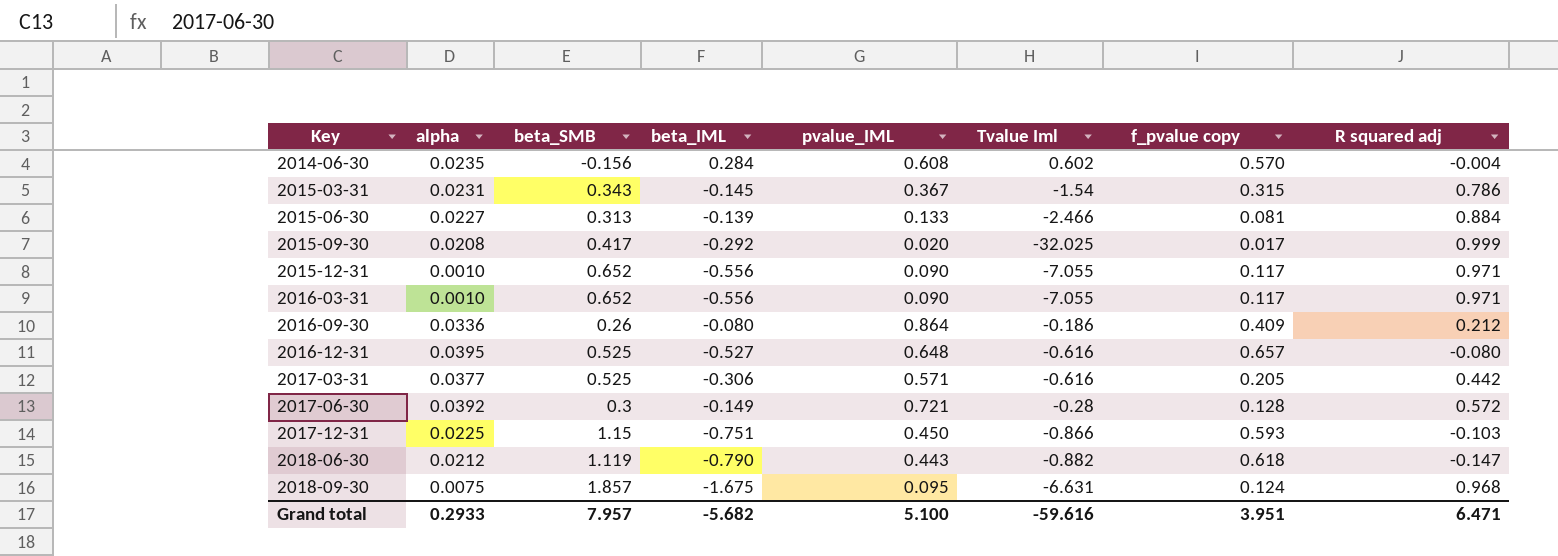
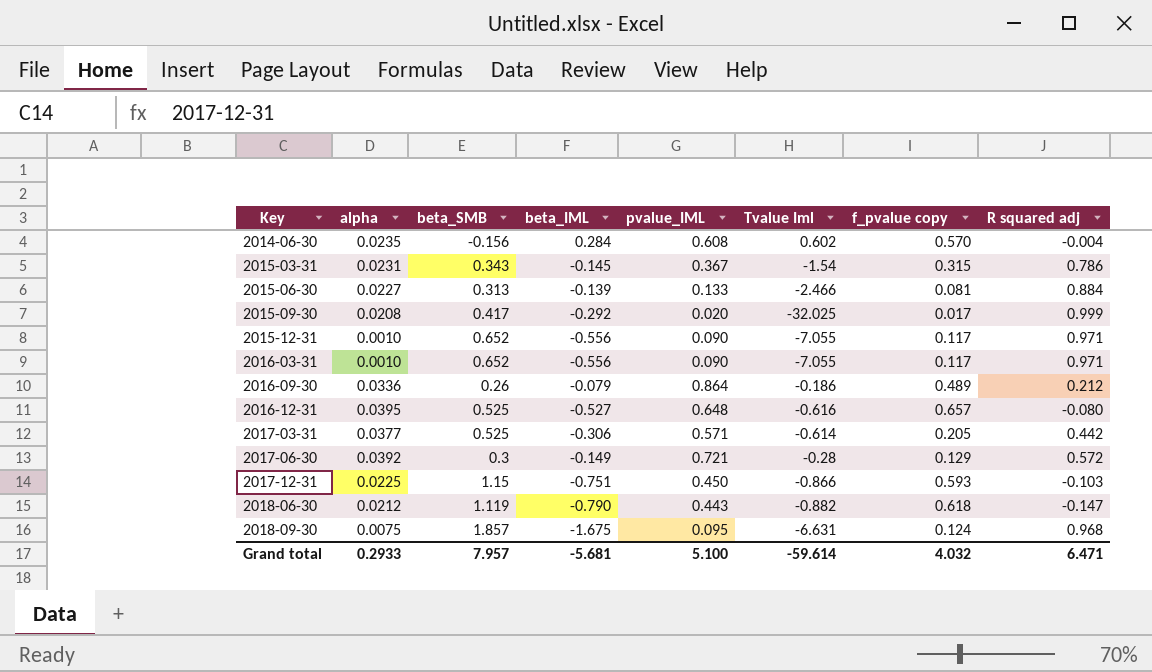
2016-09-30 | beta_IML: -0.080 -> -0.079
2016-09-30 | f_pvalue copy: 0.409 -> 0.489
2017-03-31 | Tvalue Iml: -0.616 -> -0.614
2017-06-30 | f_pvalue copy: 0.128 -> 0.129
Grand total | beta_IML: -5.682 -> -5.681
Grand total | Tvalue Iml: -59.616 -> -59.614
Grand total | f_pvalue copy: 3.951 -> 4.032

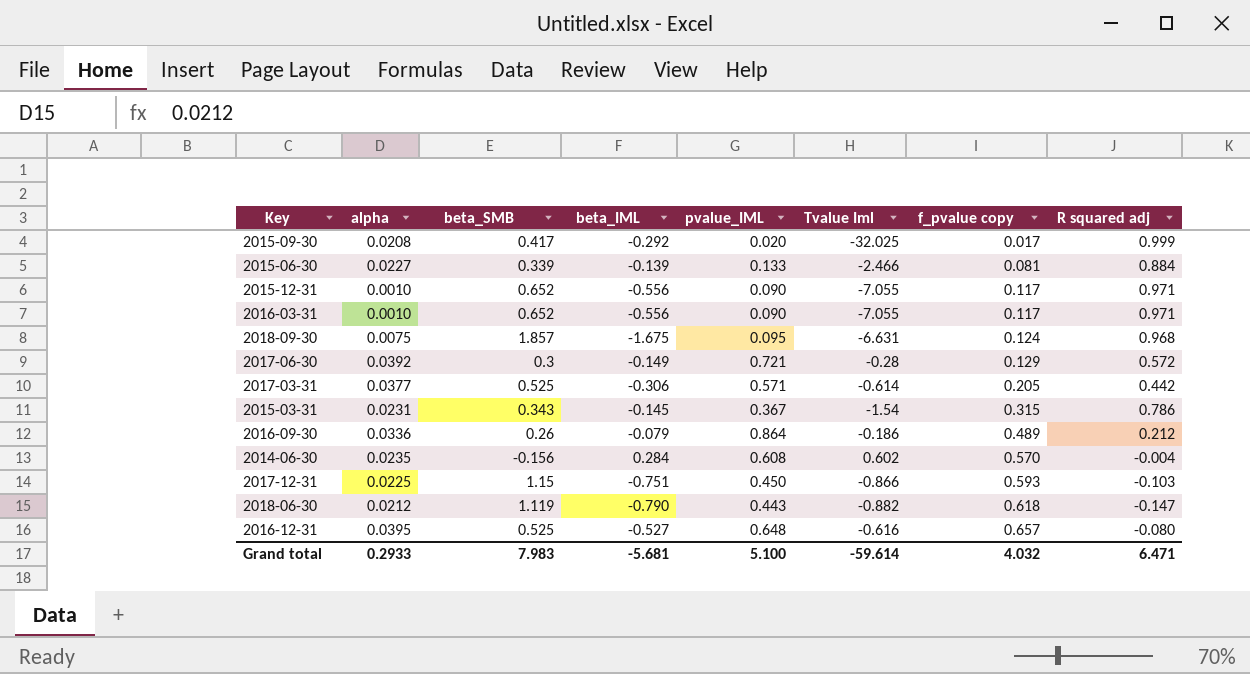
row order: Key ascending -> f_pvalue copy ascending
2015-06-30 | beta_SMB: 0.313 -> 0.339
Grand total | beta_SMB: 7.957 -> 7.983

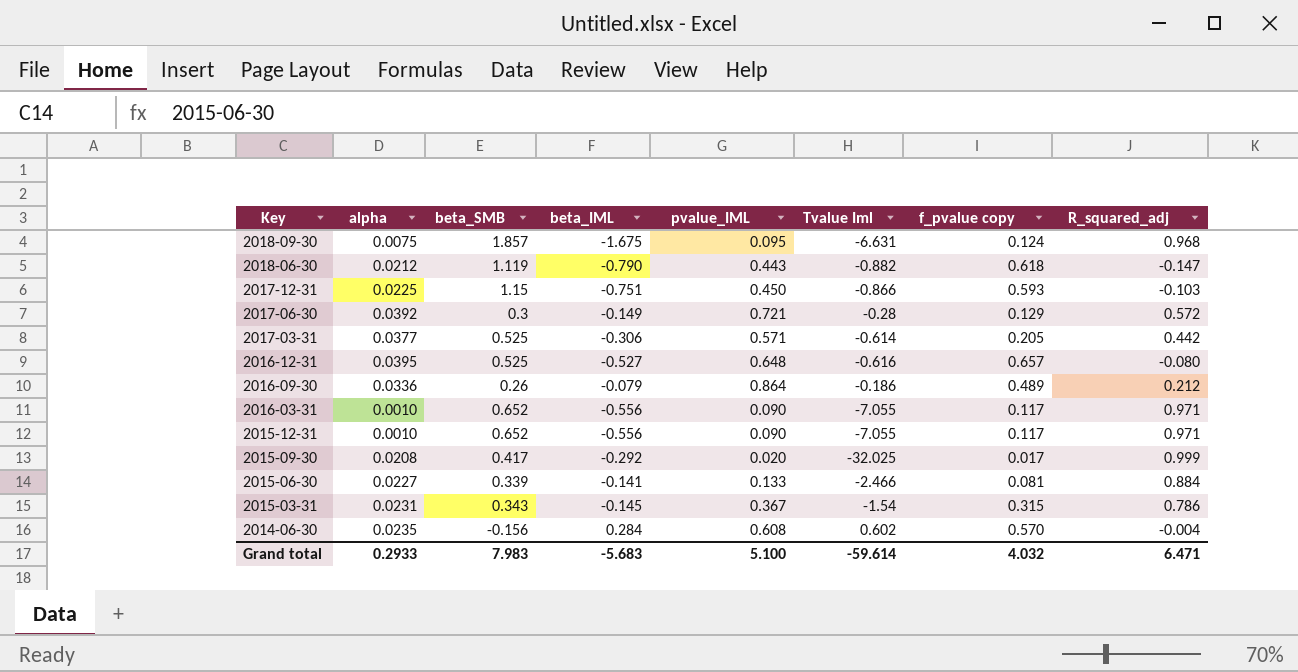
row order: f_pvalue copy ascending -> Key descending
column name: R squared adj -> R_squared_adj
2015-06-30 | beta_IML: -0.139 -> -0.141
Grand total | beta_IML: -5.681 -> -5.683

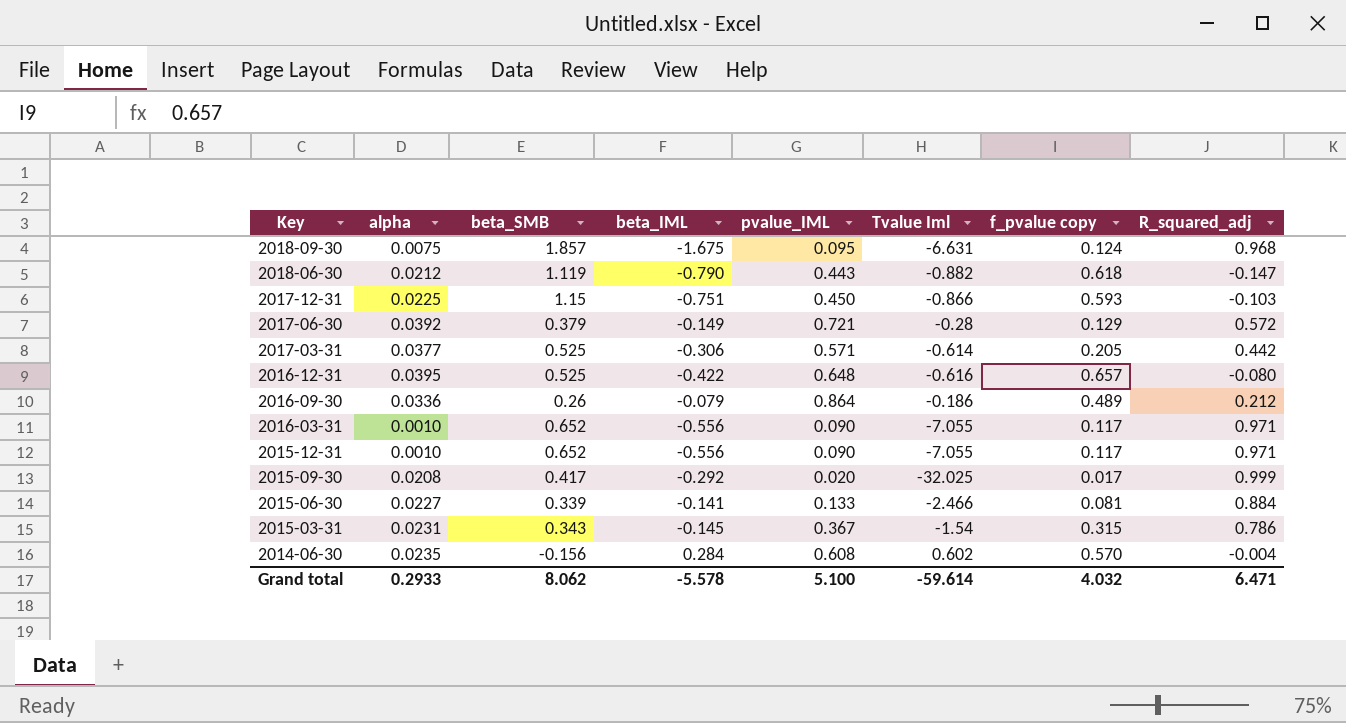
2017-06-30 | beta_SMB: 0.3 -> 0.379
2016-12-31 | beta_IML: -0.527 -> -0.422
Grand total | beta_SMB: 7.983 -> 8.062
Grand total | beta_IML: -5.683 -> -5.578

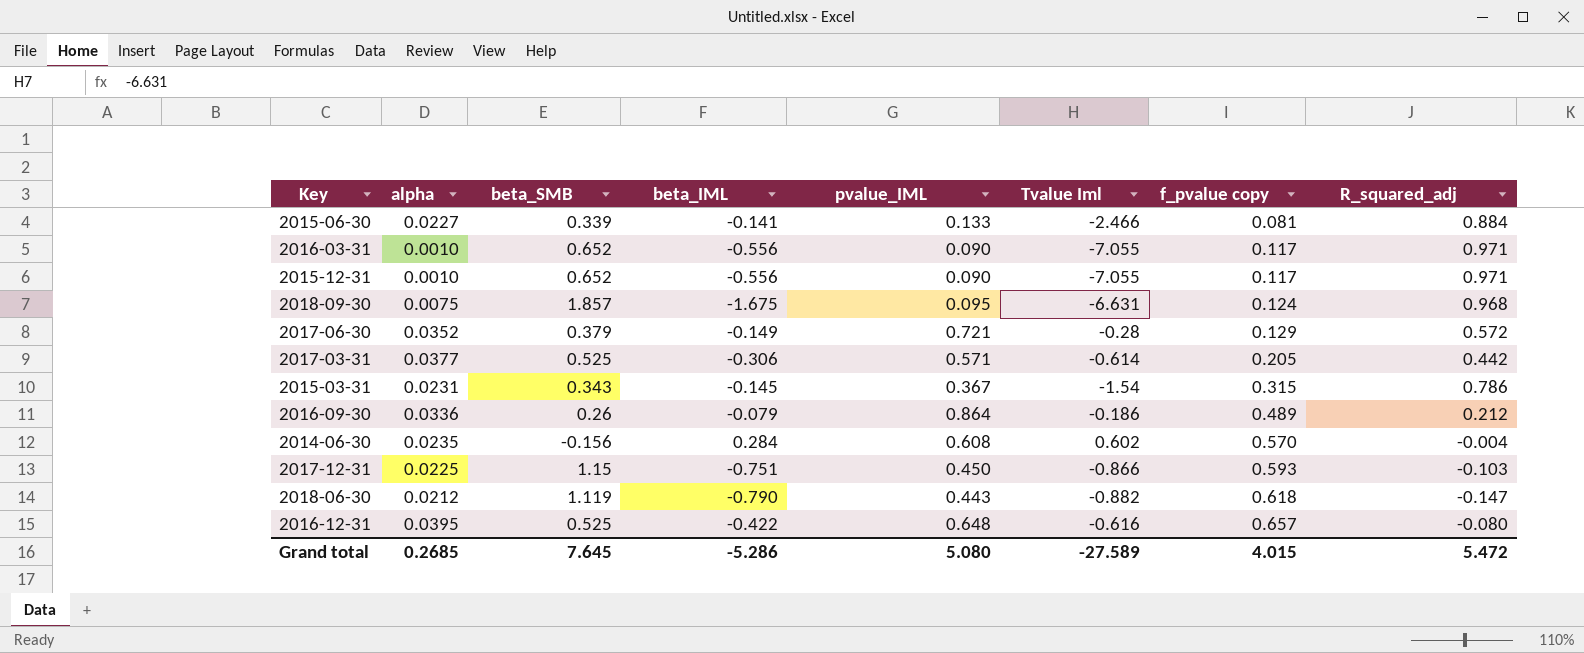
row order: Key descending -> f_pvalue copy ascending
row 2015-09-30: 0.0208 | 0.417 | -0.292 | 0.020 | -32.025 | 0.017 | 0.999 -> none
2017-06-30 | alpha: 0.0392 -> 0.0352
Grand total | alpha: 0.2933 -> 0.2685
Grand total | beta_SMB: 8.062 -> 7.645
Grand total | beta_IML: -5.578 -> -5.286
Grand total | pvalue_IML: 5.100 -> 5.080
Grand total | Tvalue Iml: -59.614 -> -27.589
Grand total | f_pvalue copy: 4.032 -> 4.015
Grand total | R_squared_adj: 6.471 -> 5.472

